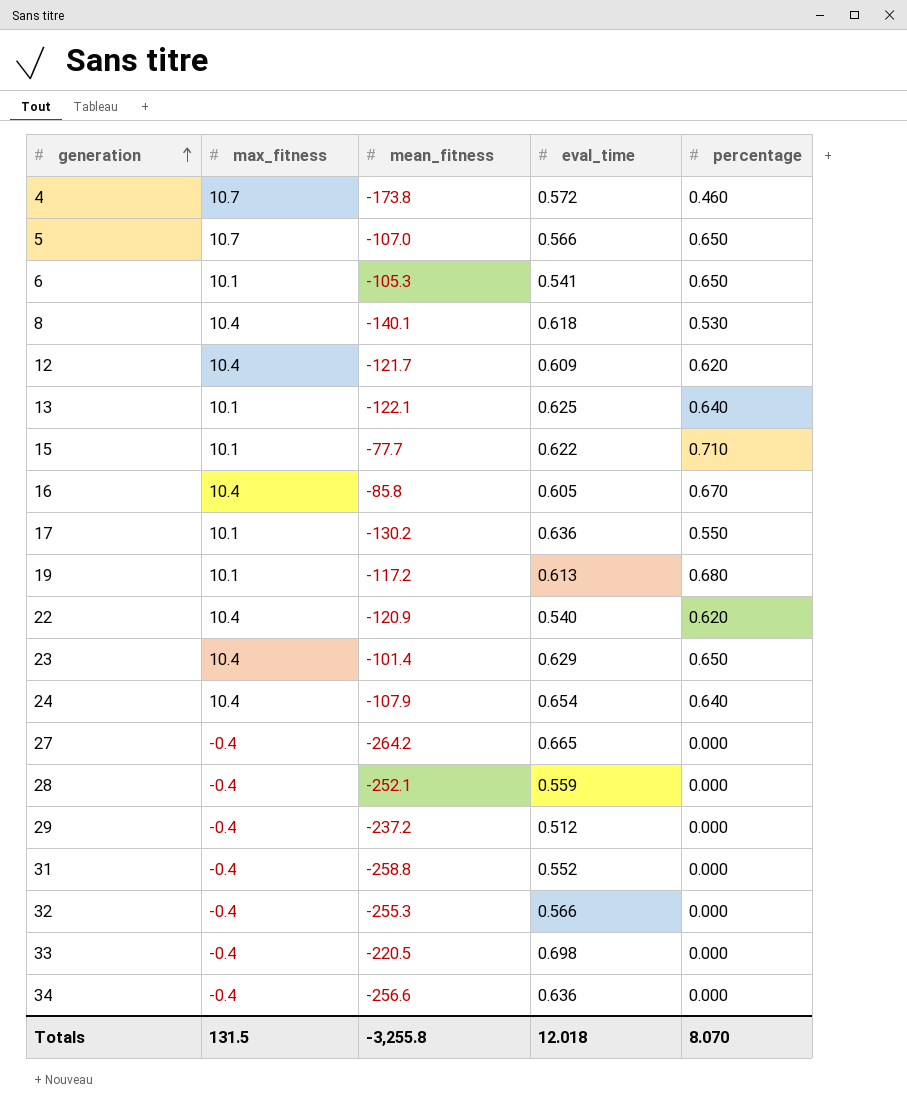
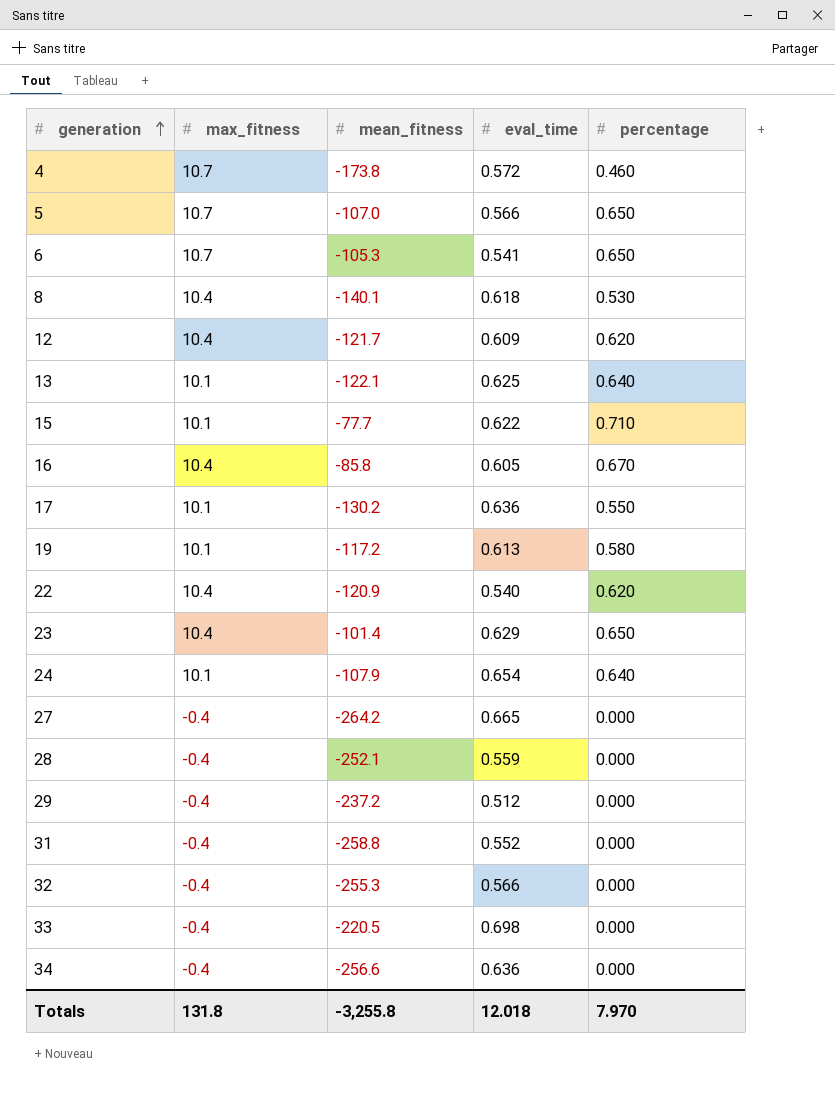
6 | max_fitness: 10.1 -> 10.7
19 | percentage: 0.680 -> 0.580
24 | max_fitness: 10.4 -> 10.1
Totals | max_fitness: 131.5 -> 131.8
Totals | percentage: 8.070 -> 7.970

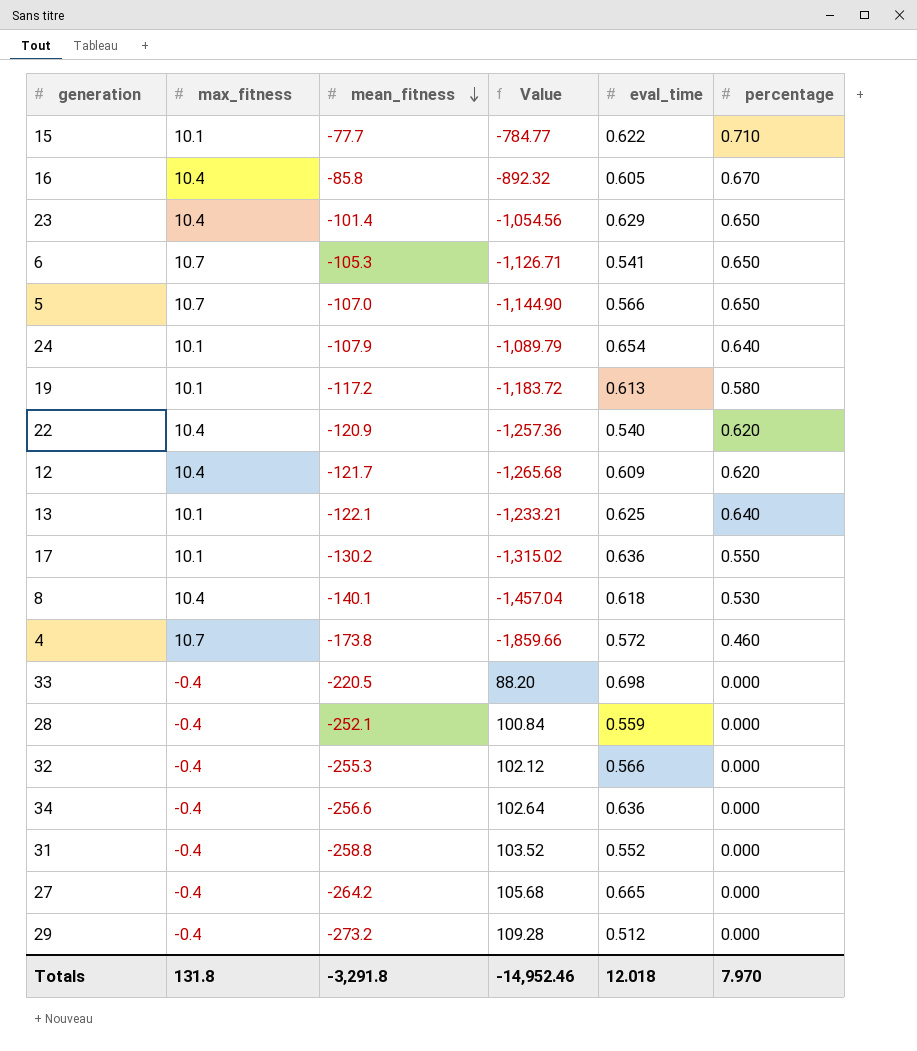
row order: generation ascending -> mean_fitness descending
column Value | formula: none -> [max_fitness] * [mean_fitness]
29 | mean_fitness: -237.2 -> -273.2
Totals | mean_fitness: -3,255.8 -> -3,291.8

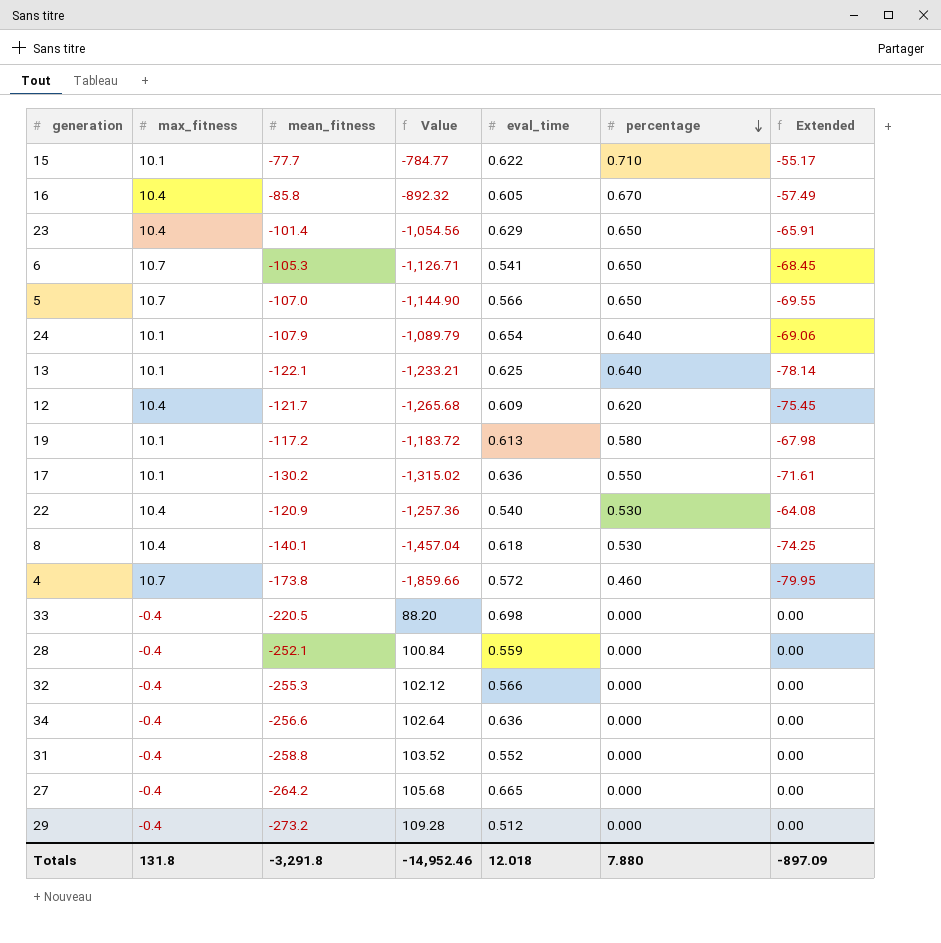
row order: mean_fitness descending -> percentage descending
column Extended | formula: none -> [mean_fitness] * [percentage]
22 | percentage: 0.620 -> 0.530
Totals | percentage: 7.970 -> 7.880

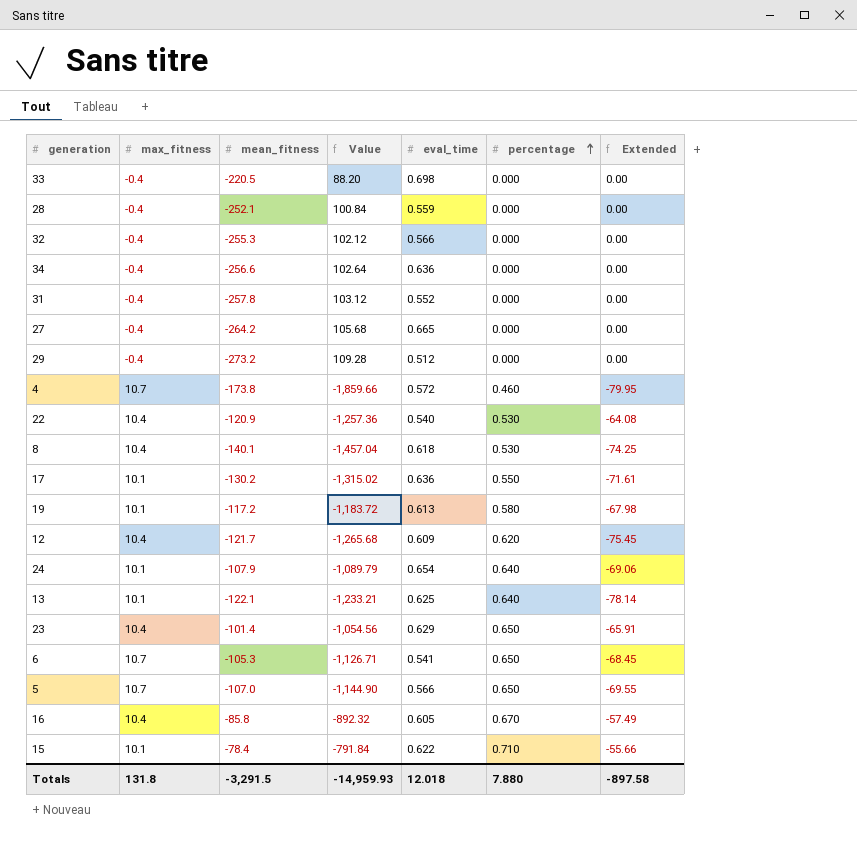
row order: percentage descending -> percentage ascending
31 | mean_fitness: -258.8 -> -257.8
31 | Value: 103.52 -> 103.12
15 | mean_fitness: -77.7 -> -78.4
15 | Value: -784.77 -> -791.84
15 | Extended: -55.17 -> -55.66
Totals | mean_fitness: -3,291.8 -> -3,291.5
Totals | Value: -14,952.46 -> -14,959.93
Totals | Extended: -897.09 -> -897.58

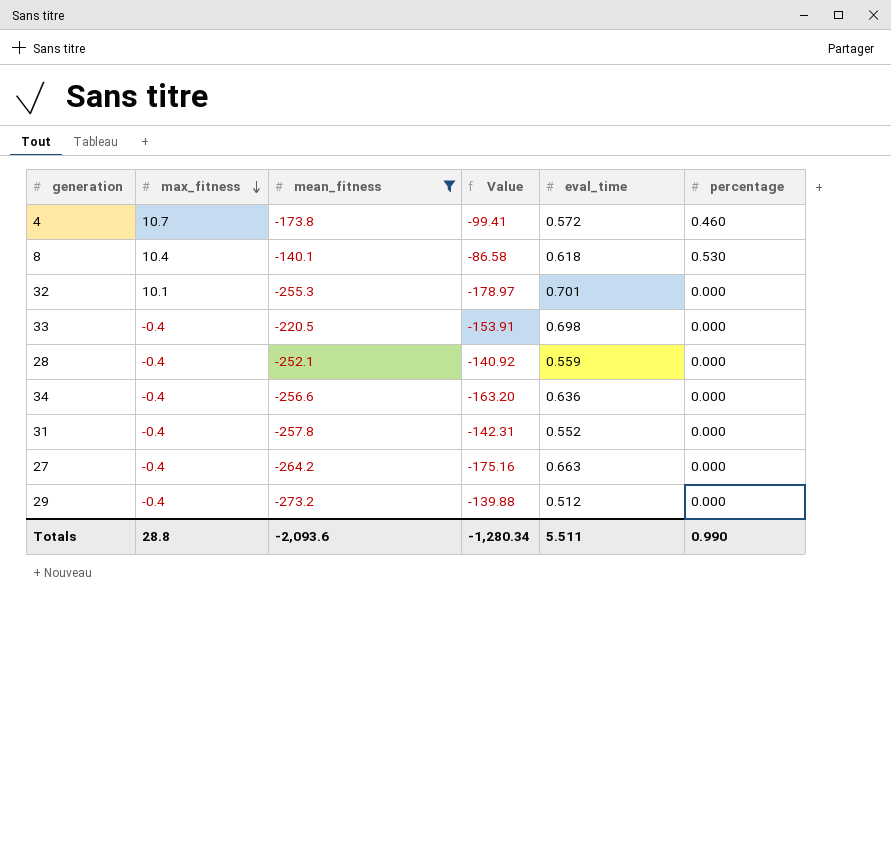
filter: none -> mean_fitness <= -140.1
row order: percentage ascending -> max_fitness descending
column Extended | formula: [mean_fitness] * [percentage] -> none
column Value | formula: [max_fitness] * [mean_fitness] -> [mean_fitness] * [eval_time]
32 | max_fitness: -0.4 -> 10.1
32 | eval_time: 0.566 -> 0.701
27 | eval_time: 0.665 -> 0.663
Totals | max_fitness: 131.8 -> 28.8
Totals | mean_fitness: -3,291.5 -> -2,093.6
Totals | Value: -14,959.93 -> -1,280.34
Totals | eval_time: 12.018 -> 5.511
Totals | percentage: 7.880 -> 0.990

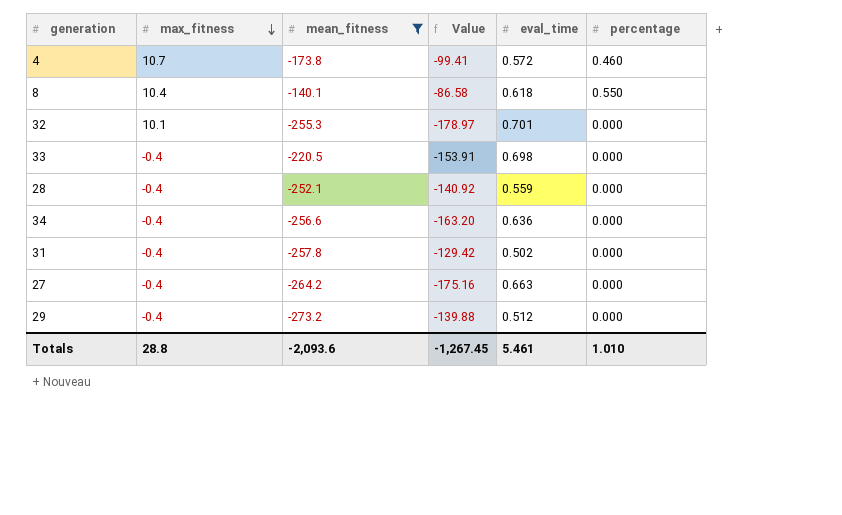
8 | percentage: 0.530 -> 0.550
31 | Value: -142.31 -> -129.42
31 | eval_time: 0.552 -> 0.502
Totals | Value: -1,280.34 -> -1,267.45
Totals | eval_time: 5.511 -> 5.461
Totals | percentage: 0.990 -> 1.010

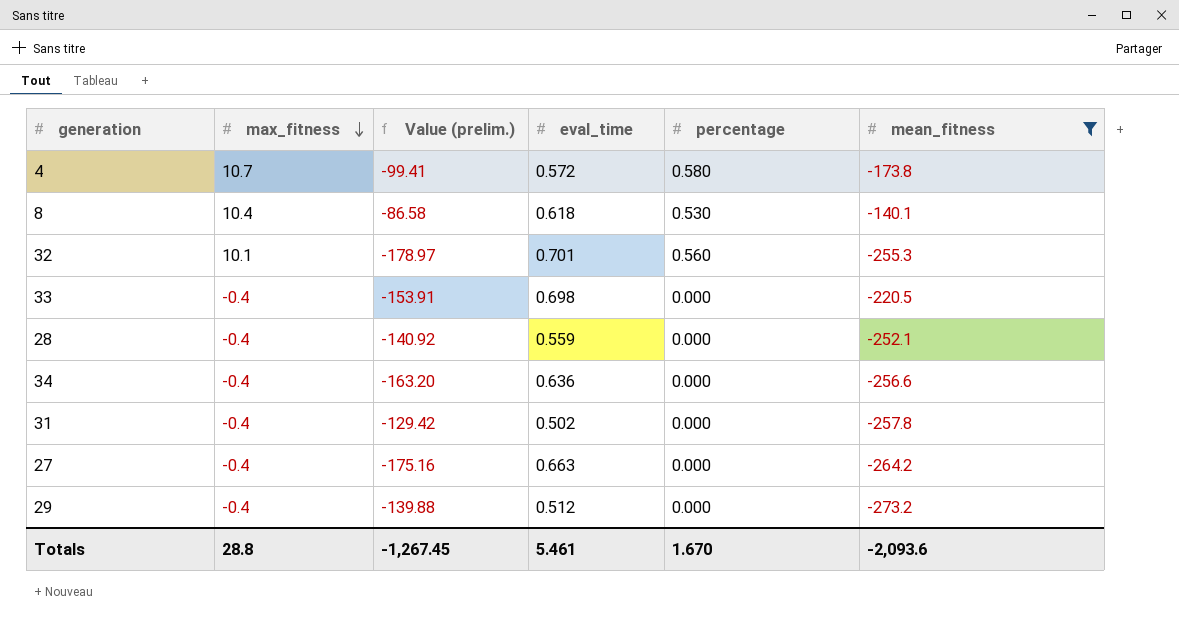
column name: Value -> Value (prelim.)
column mean_fitness | position: 3 -> 6
4 | percentage: 0.460 -> 0.580
8 | percentage: 0.550 -> 0.530
32 | percentage: 0.000 -> 0.560
Totals | percentage: 1.010 -> 1.670

